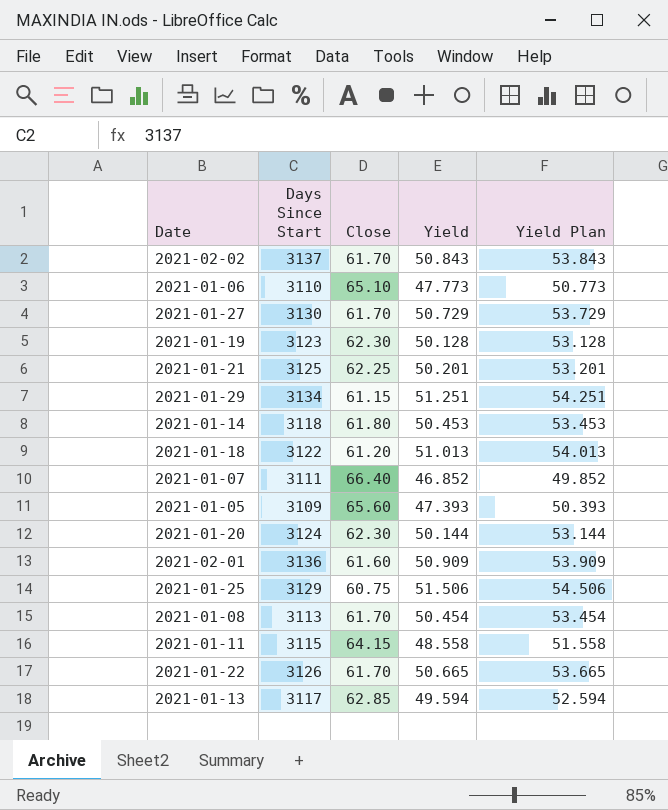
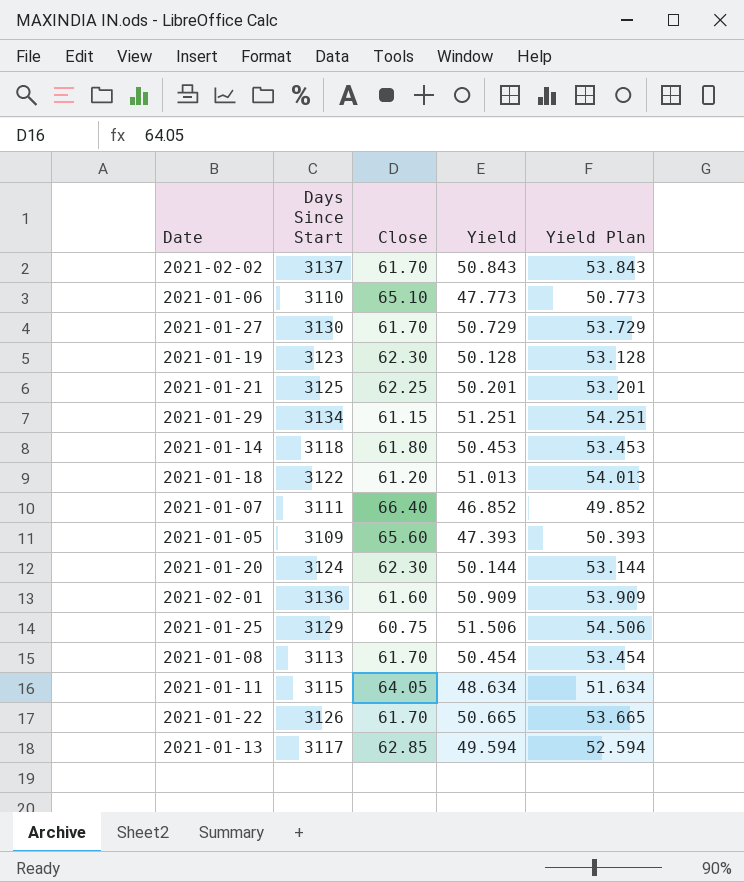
2021-01-11 | Close: 64.15 -> 64.05
2021-01-11 | Yield: 48.558 -> 48.634
2021-01-11 | Yield Plan: 51.558 -> 51.634

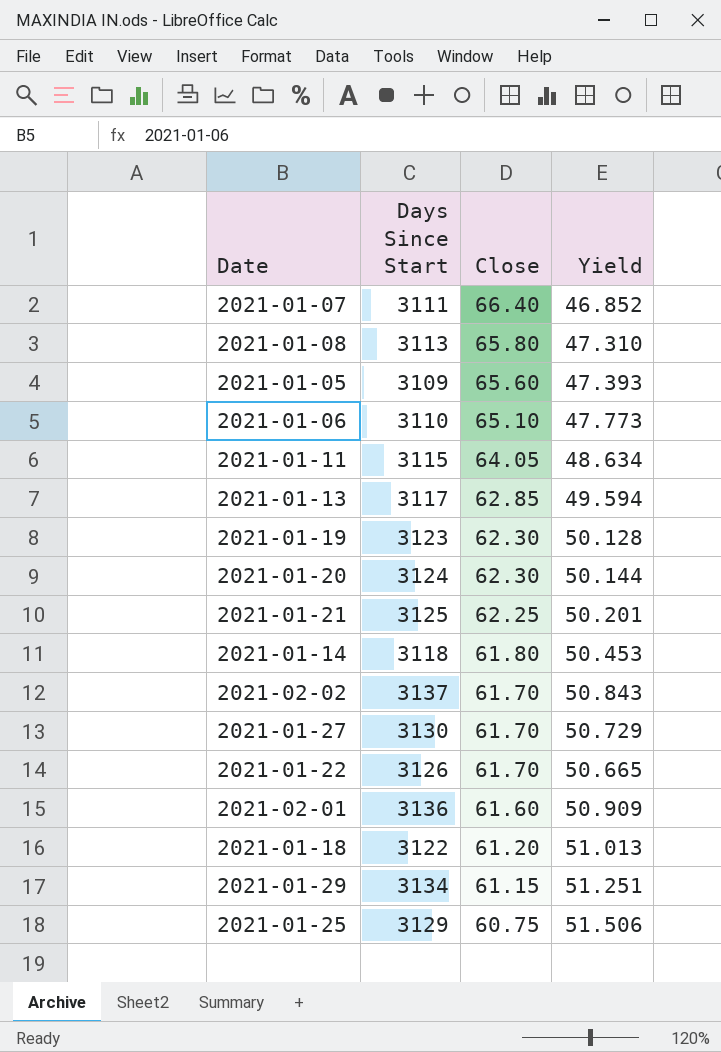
row order: none -> Close descending
column Yield Plan | formula: [Yield] + 3 -> none
2021-01-08 | Close: 61.70 -> 65.80
2021-01-08 | Yield: 50.454 -> 47.310

